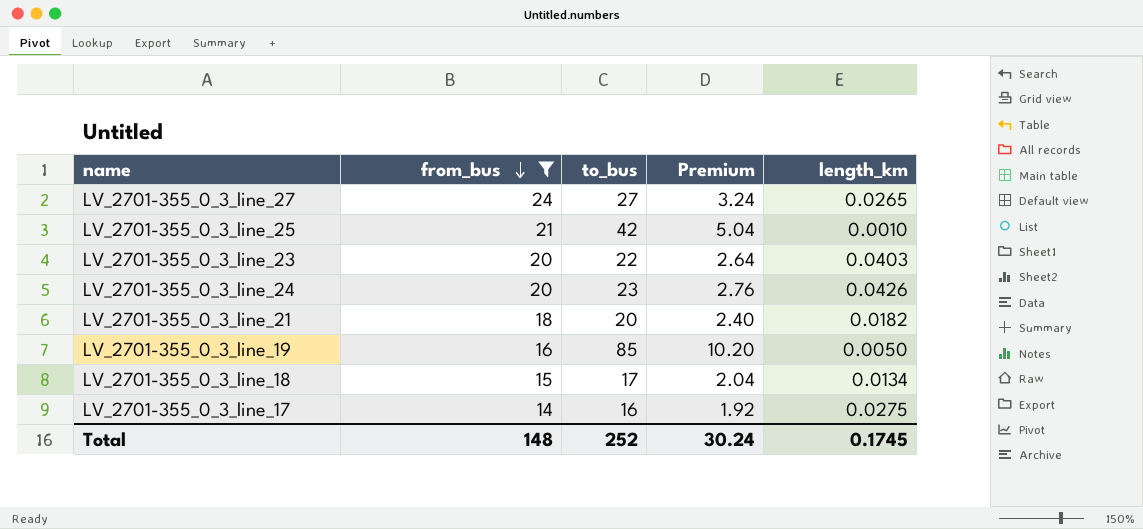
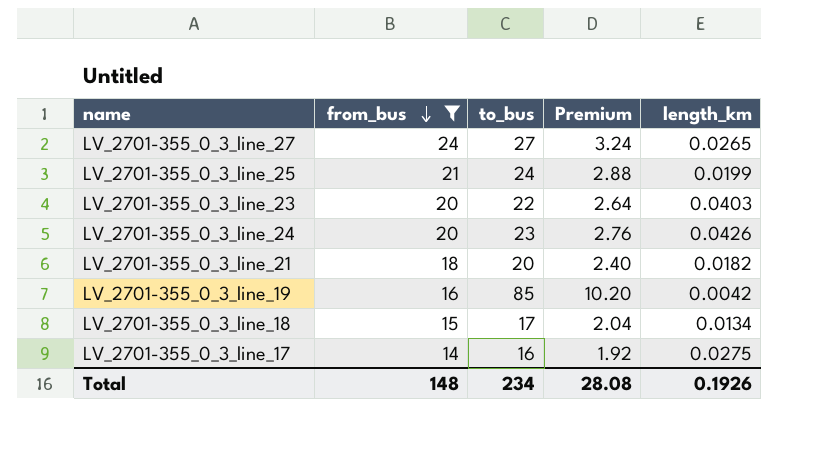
LV_2701-355_0_3_line_25 | to_bus: 42 -> 24
LV_2701-355_0_3_line_25 | Premium: 5.04 -> 2.88
LV_2701-355_0_3_line_25 | length_km: 0.0010 -> 0.0199
LV_2701-355_0_3_line_19 | length_km: 0.0050 -> 0.0042
Total | to_bus: 252 -> 234
Total | Premium: 30.24 -> 28.08
Total | length_km: 0.1745 -> 0.1926

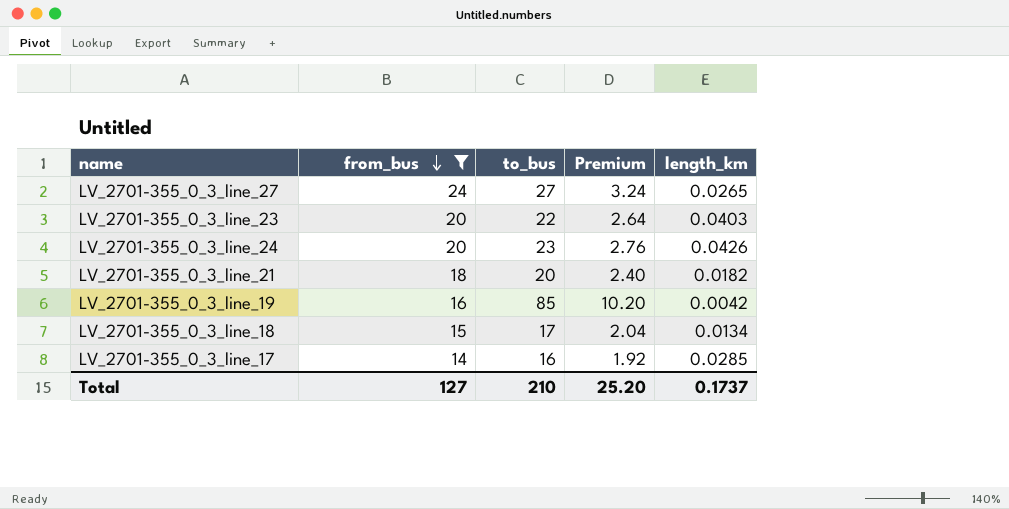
row LV_2701-355_0_3_line_25: 21 | 24 | 2.88 | 0.0199 -> none
LV_2701-355_0_3_line_17 | length_km: 0.0275 -> 0.0285
Total | from_bus: 148 -> 127
Total | to_bus: 234 -> 210
Total | Premium: 28.08 -> 25.20
Total | length_km: 0.1926 -> 0.1737

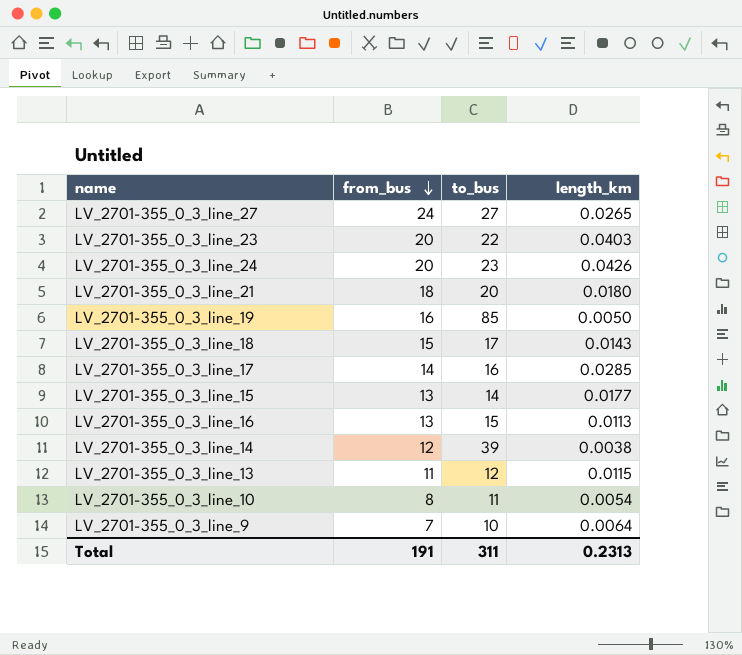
filter: from_bus >= 14 -> none
column Premium | formula: [to_bus] * 0.12 -> none
LV_2701-355_0_3_line_21 | length_km: 0.0182 -> 0.0180
LV_2701-355_0_3_line_19 | length_km: 0.0042 -> 0.0050
LV_2701-355_0_3_line_18 | length_km: 0.0134 -> 0.0143
Total | from_bus: 127 -> 191
Total | to_bus: 210 -> 311
Total | length_km: 0.1737 -> 0.2313

